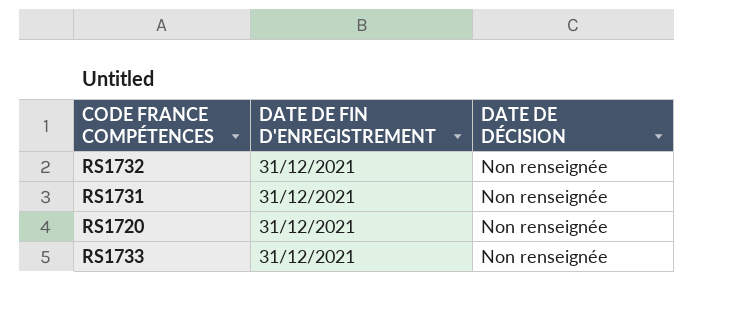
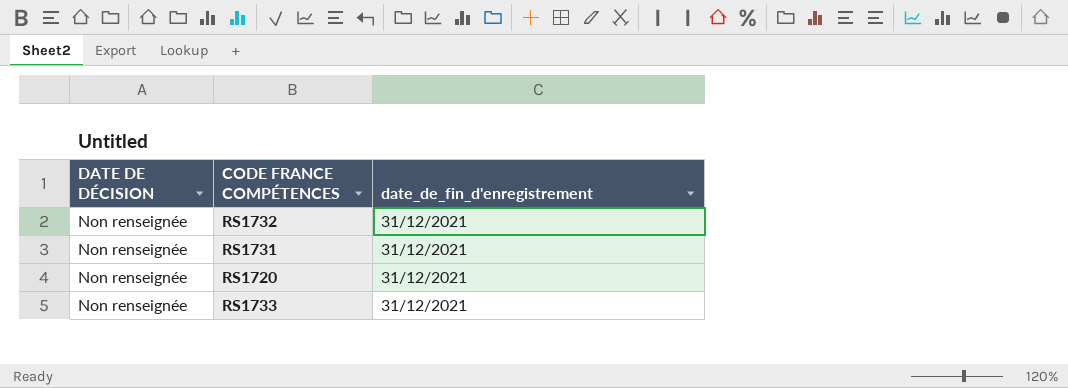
column DATE DE DÉCISION | position: 3 -> 1
column name: DATE DE FIN D'ENREGISTREMENT -> date_de_fin_d'enregistrement

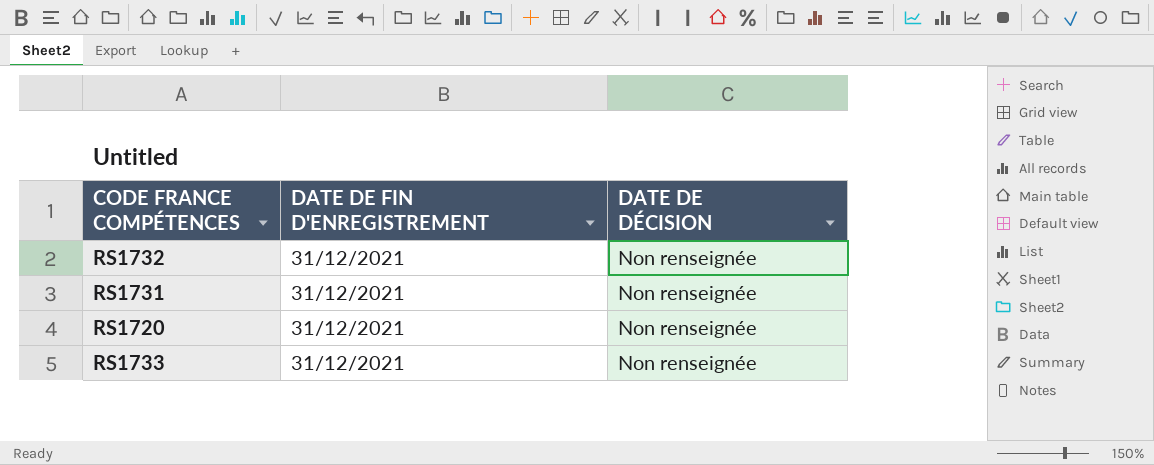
column name: date_de_fin_d'enregistrement -> DATE DE FIN D'ENREGISTREMENT
column DATE DE DÉCISION | position: 1 -> 3

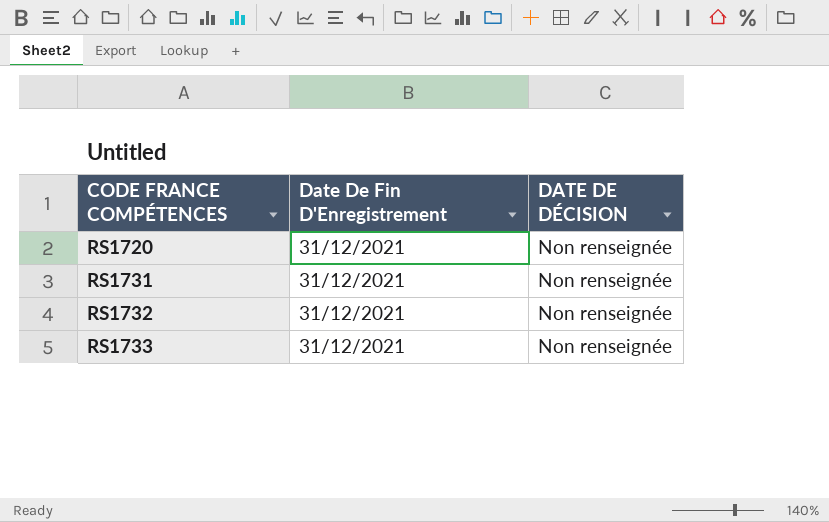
row order: none -> CODE FRANCE COMPÉTENCES ascending
column name: DATE DE FIN D'ENREGISTREMENT -> Date De Fin D'Enregistrement

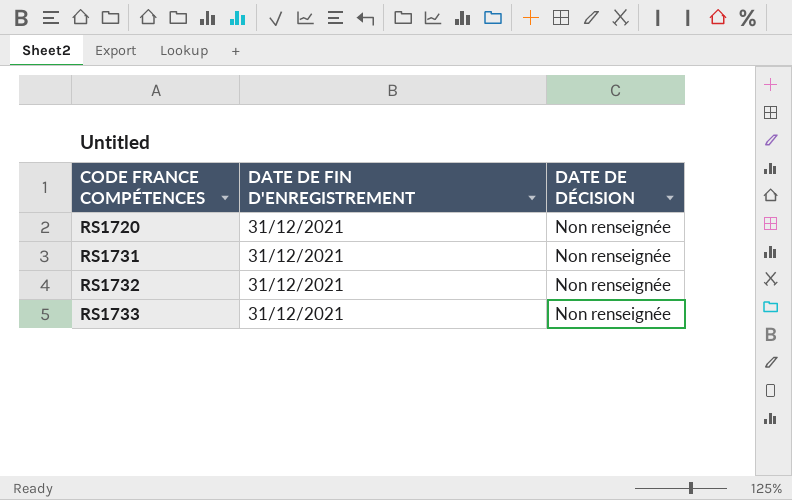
column name: Date De Fin D'Enregistrement -> DATE DE FIN D'ENREGISTREMENT

